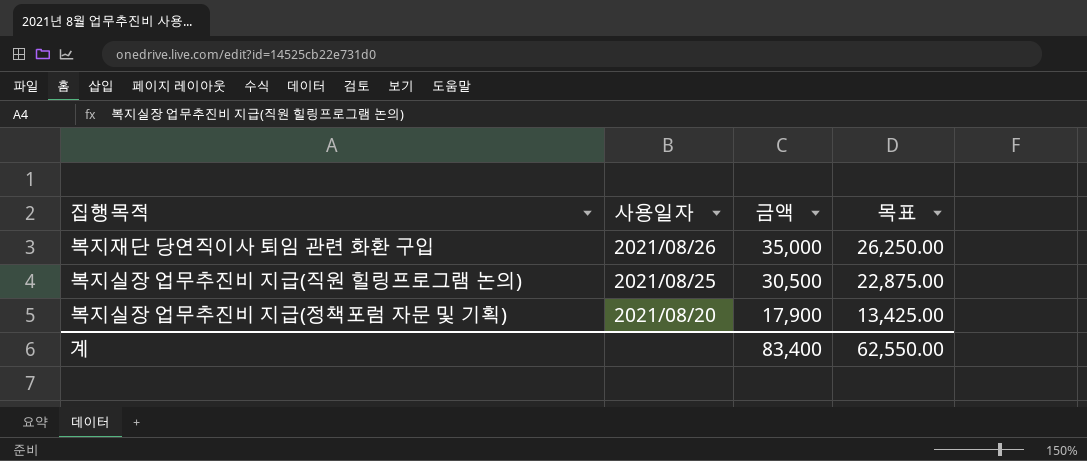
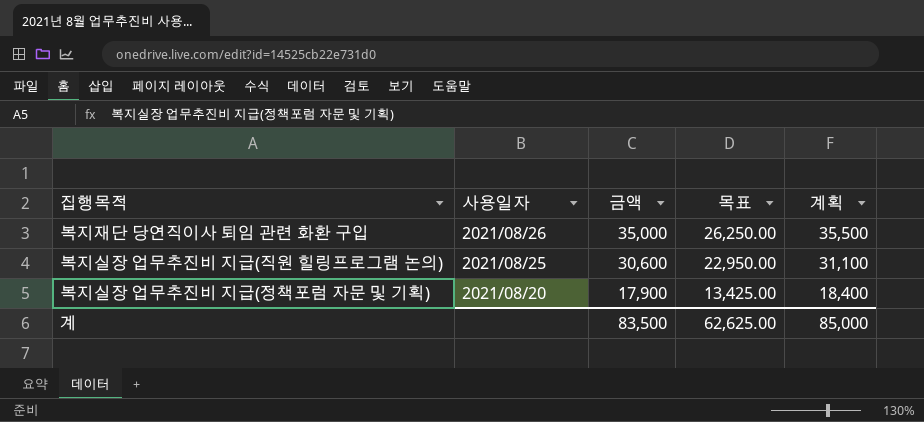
column 계획 | formula: none -> [금액] + 500
복지실장 업무추진비 지급(직원 힐링프로그램 논의) | 금액: 30,500 -> 30,600
복지실장 업무추진비 지급(직원 힐링프로그램 논의) | 목표: 22,875.00 -> 22,950.00
계 | 금액: 83,400 -> 83,500
계 | 목표: 62,550.00 -> 62,625.00

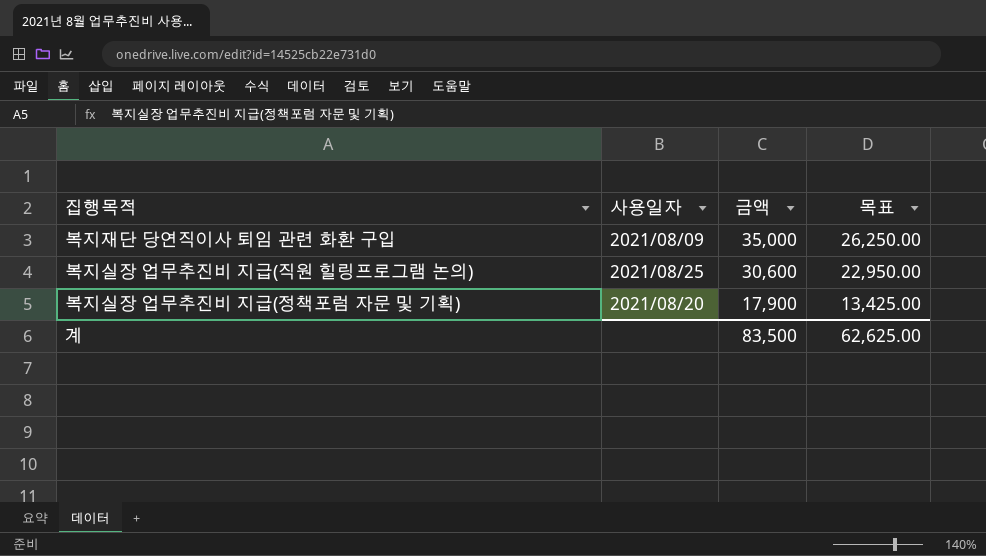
column 계획 | formula: [금액] + 500 -> none
복지재단 당연직이사 퇴임 관련 화환 구입 | 사용일자: 2021/08/26 -> 2021/08/09

